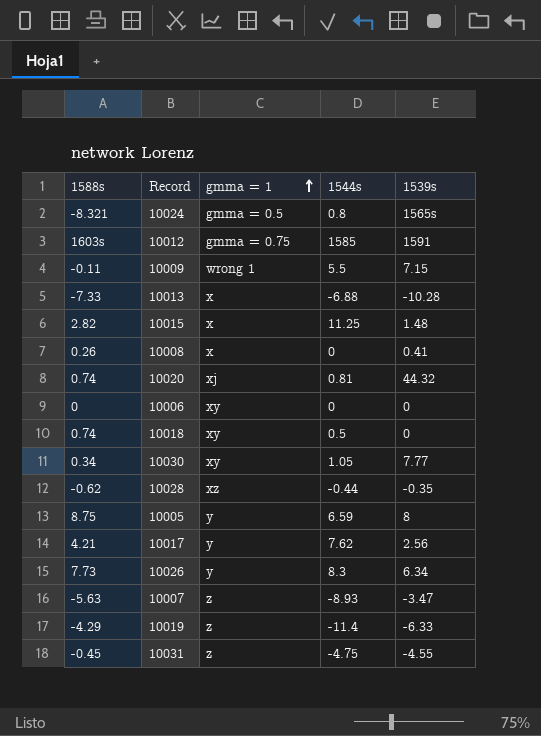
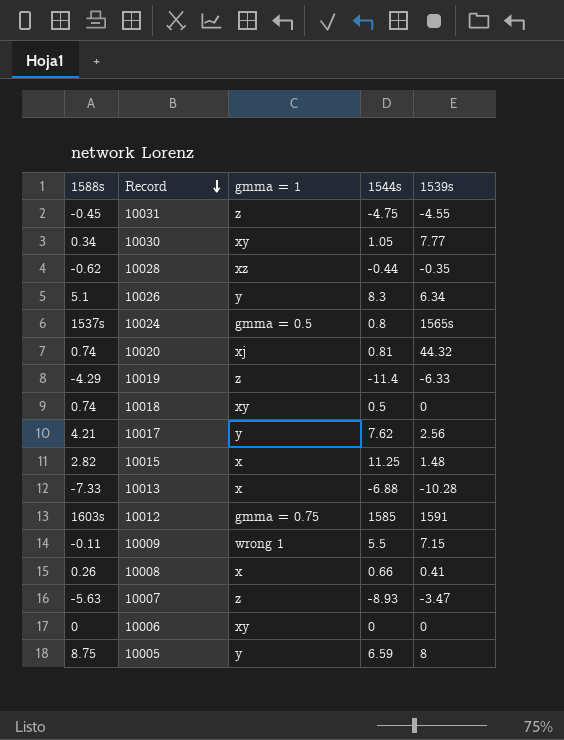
row order: gmma = 1 ascending -> Record descending
10026 | 1588s: 7.73 -> 5.1
10024 | 1588s: -8.321 -> 1537s
10008 | 1544s: 0 -> 0.66

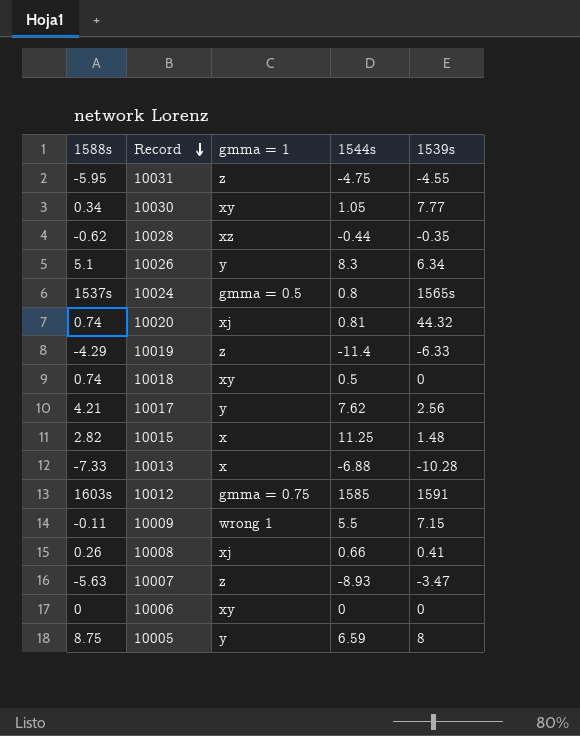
10031 | 1588s: -0.45 -> -5.95
10008 | gmma = 1: x -> xj

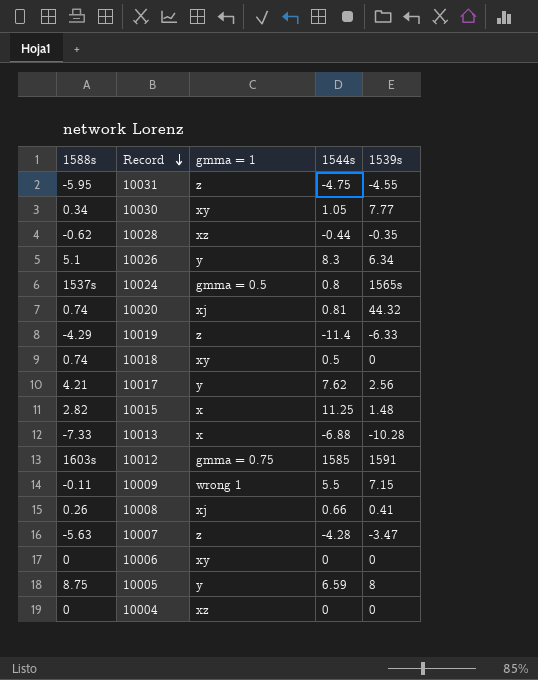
10007 | 1544s: -8.93 -> -4.28
row 10004: none -> 0 | xz | 0 | 0

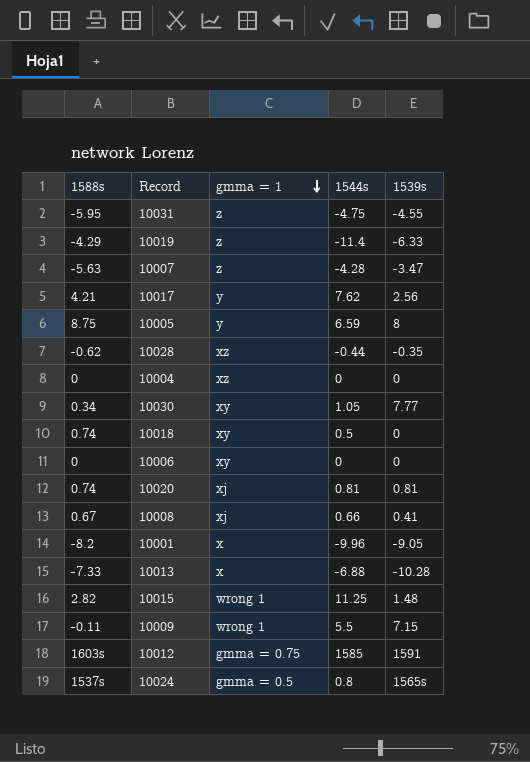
row order: Record descending -> gmma = 1 descending
row 10026: 5.1 | y | 8.3 | 6.34 -> none
10020 | 1539s: 44.32 -> 0.81
10008 | 1588s: 0.26 -> 0.67
row 10001: none -> -8.2 | x | -9.96 | -9.05
10015 | gmma = 1: x -> wrong 1

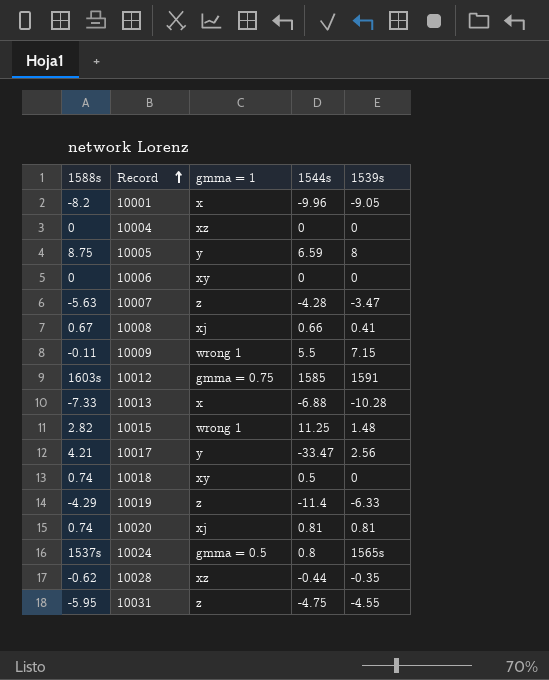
row order: gmma = 1 descending -> Record ascending
row 10030: 0.34 | xy | 1.05 | 7.77 -> none
10017 | 1544s: 7.62 -> -33.47

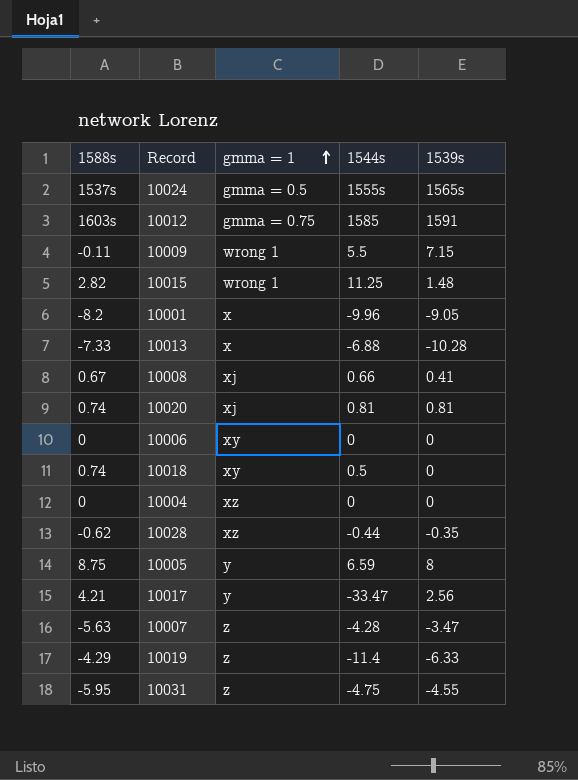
row order: Record ascending -> gmma = 1 ascending
10024 | 1544s: 0.8 -> 1555s

